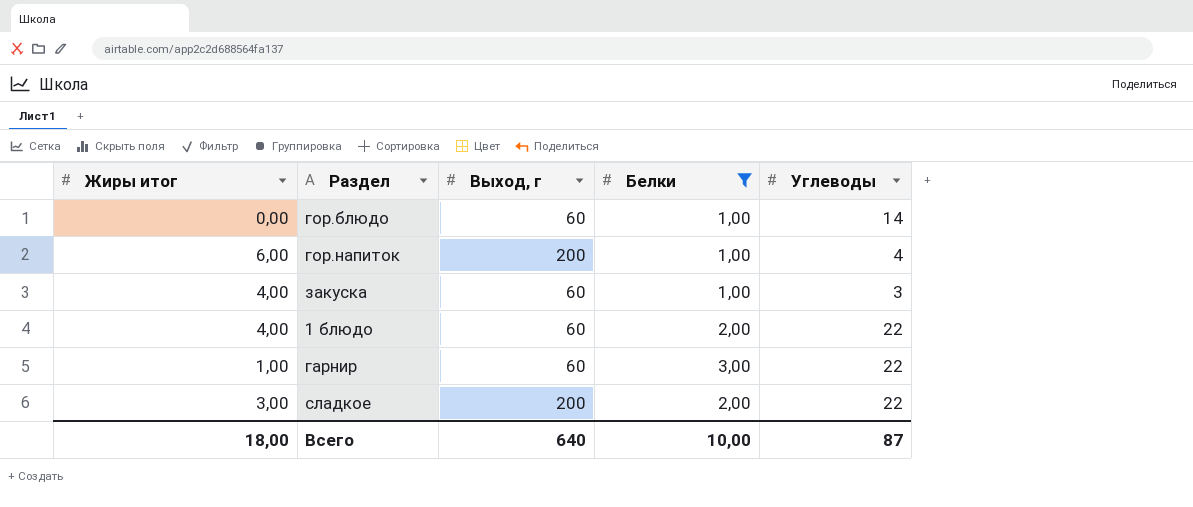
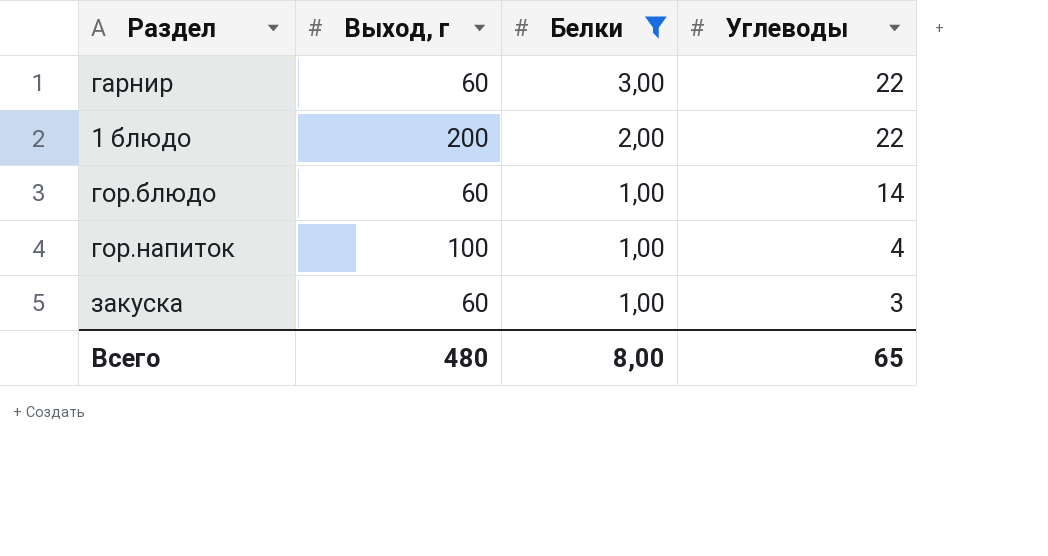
row order: none -> Белки descending
column Жиры итог | position: 1 -> none
row сладкое: 3,00 | 200 | 2,00 | 22 -> none
1 блюдо | Выход, г: 60 -> 200
гор.напиток | Выход, г: 200 -> 100
Всего | Выход, г: 640 -> 480
Всего | Белки: 10,00 -> 8,00
Всего | Углеводы: 87 -> 65

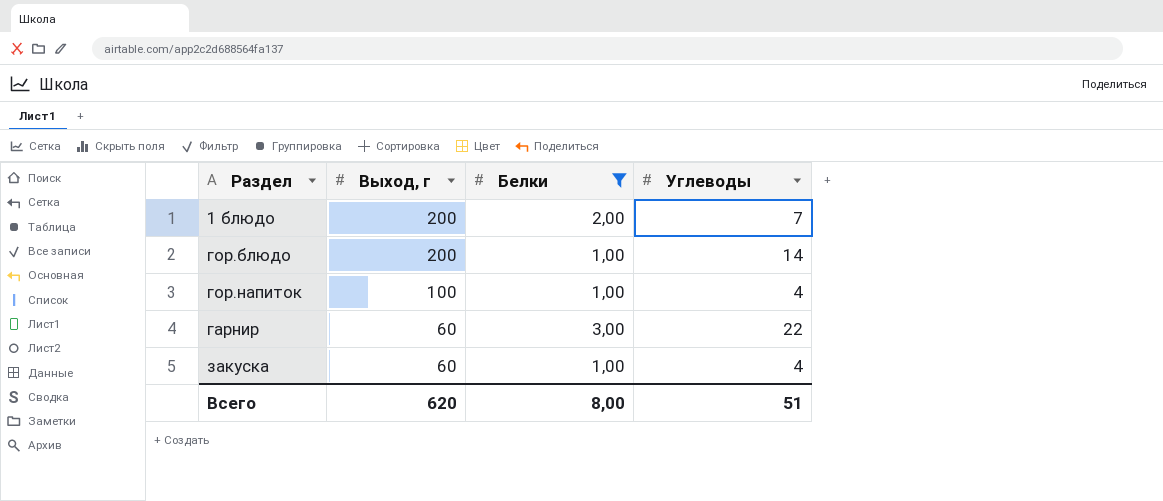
row order: Белки descending -> Выход, г descending
1 блюдо | Углеводы: 22 -> 7
гор.блюдо | Выход, г: 60 -> 200
закуска | Углеводы: 3 -> 4
Всего | Выход, г: 480 -> 620
Всего | Углеводы: 65 -> 51

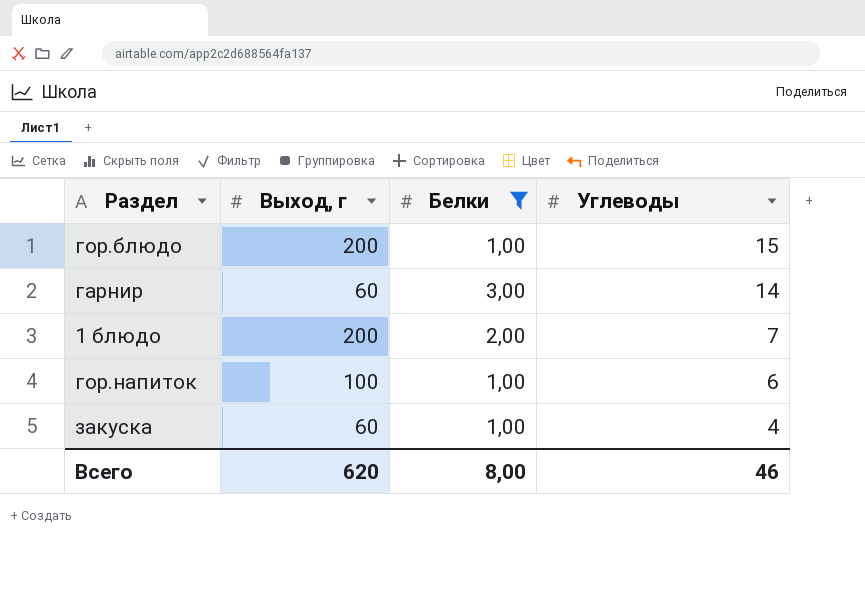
row order: Выход, г descending -> Углеводы descending
гор.блюдо | Углеводы: 14 -> 15
гарнир | Углеводы: 22 -> 14
гор.напиток | Углеводы: 4 -> 6
Всего | Углеводы: 51 -> 46

